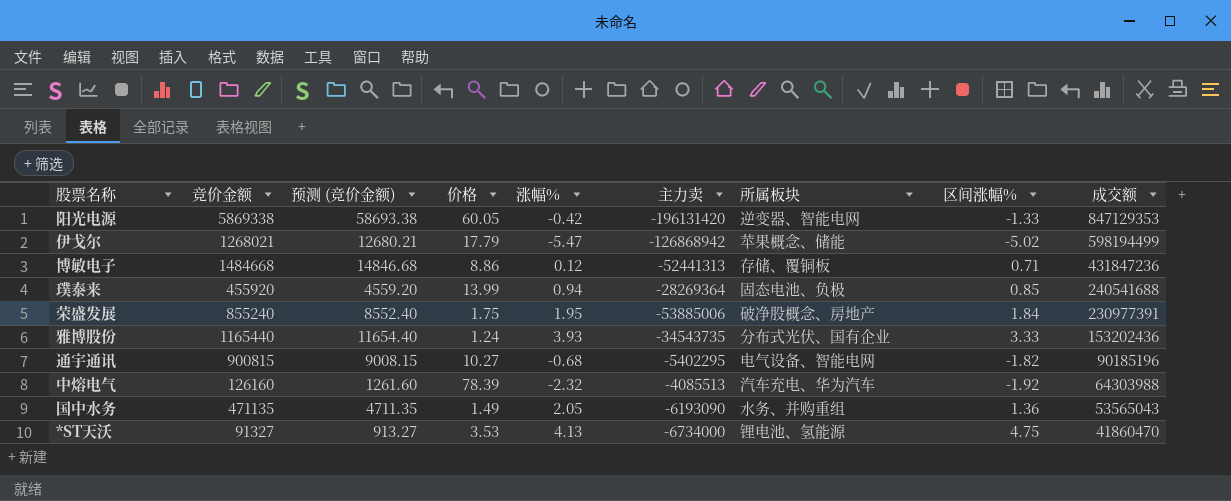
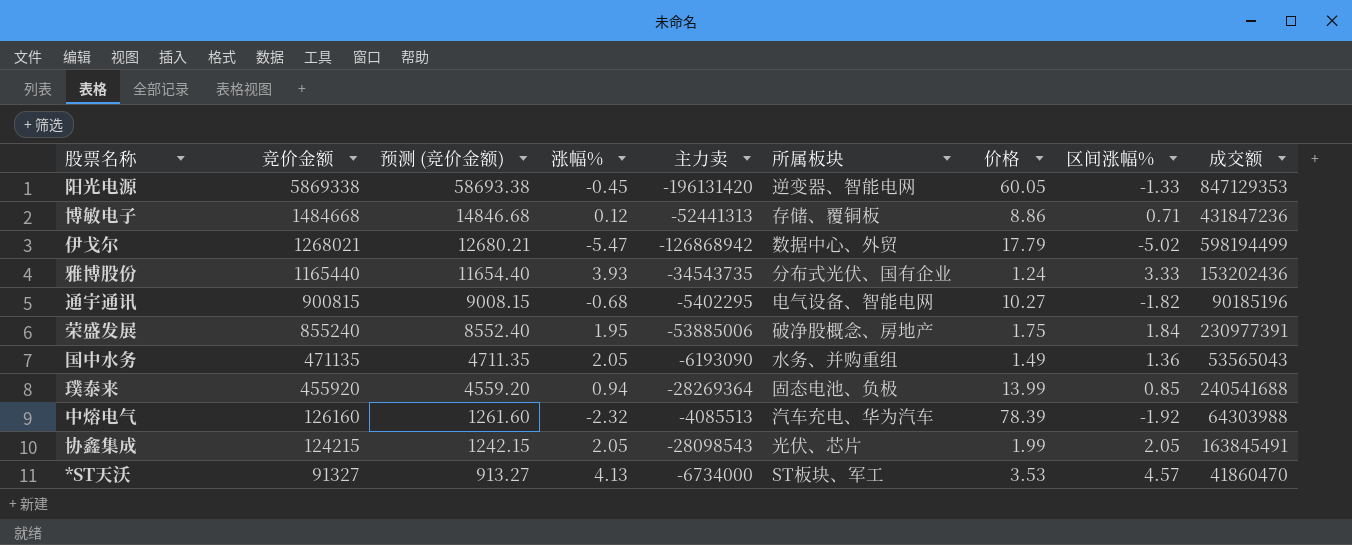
row order: 成交额 descending -> 竞价金额 descending
column 价格 | position: 4 -> 7
阳光电源 | 涨幅%: -0.42 -> -0.45
伊戈尔 | 所属板块: 苹果概念、储能 -> 数据中心、外贸
row 协鑫集成: none -> 124215 | 1242.15 | 2.05 | -28098543 | 光伏、芯片 | 1.99 | 2.05 | 163845491
*ST天沃 | 所属板块: 锂电池、氢能源 -> ST板块、军工
*ST天沃 | 区间涨幅%: 4.75 -> 4.57

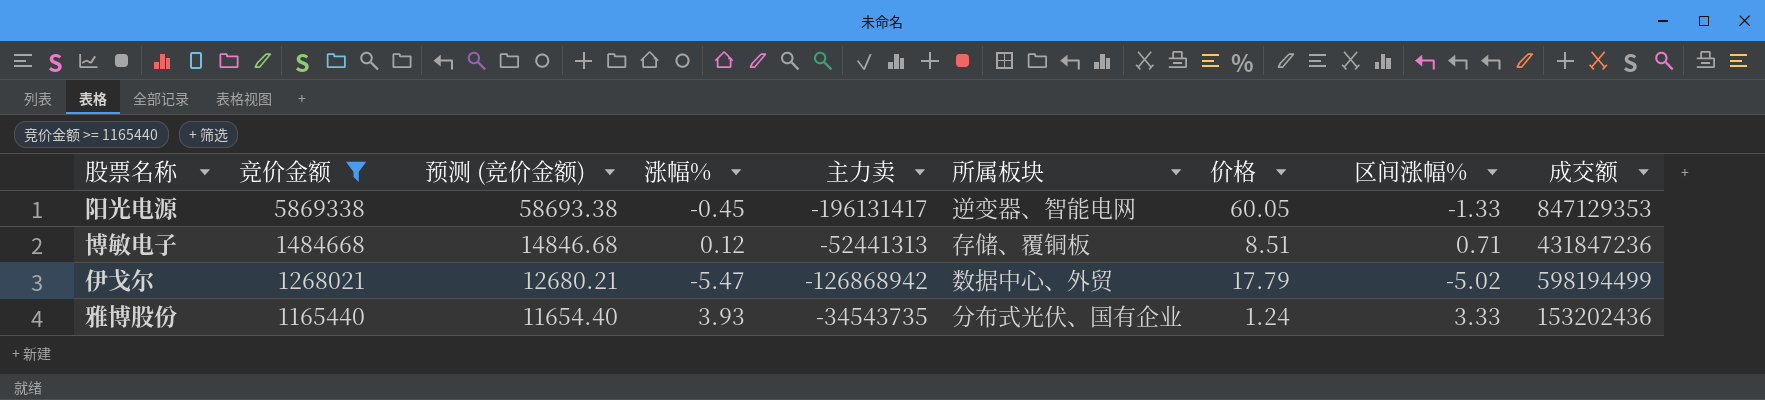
filter: none -> 竞价金额 >= 1165440
阳光电源 | 主力卖: -196131420 -> -196131417
博敏电子 | 价格: 8.86 -> 8.51

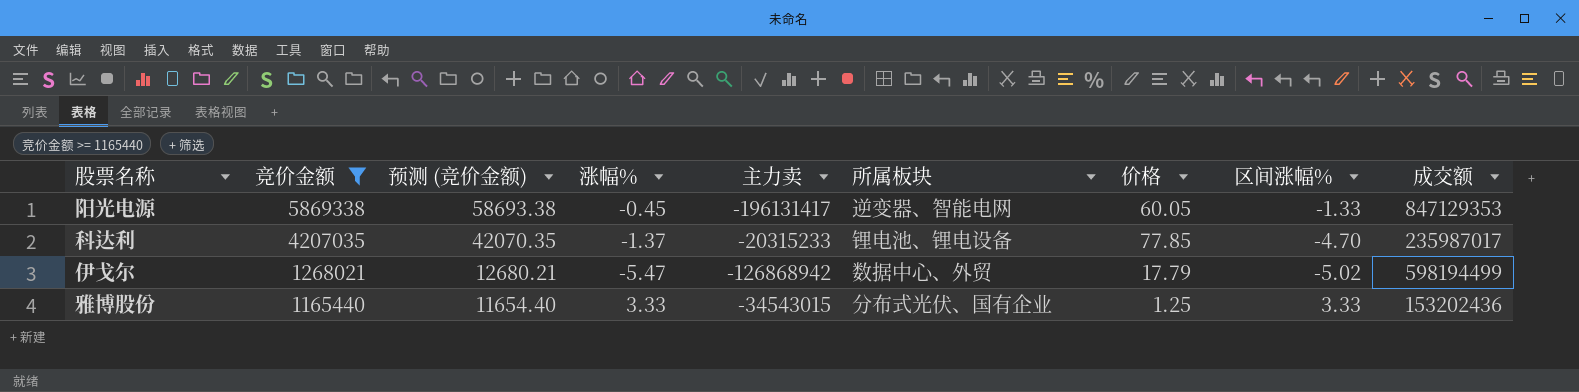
row 博敏电子: 1484668 | 14846.68 | 0.12 | -52441313 | 存储、覆铜板 | 8.51 | 0.71 | 431847236 -> none
row 科达利: none -> 4207035 | 42070.35 | -1.37 | -20315233 | 锂电池、锂电设备 | 77.85 | -4.70 | 235987017
雅博股份 | 涨幅%: 3.93 -> 3.33
雅博股份 | 主力卖: -34543735 -> -34543015
雅博股份 | 价格: 1.24 -> 1.25

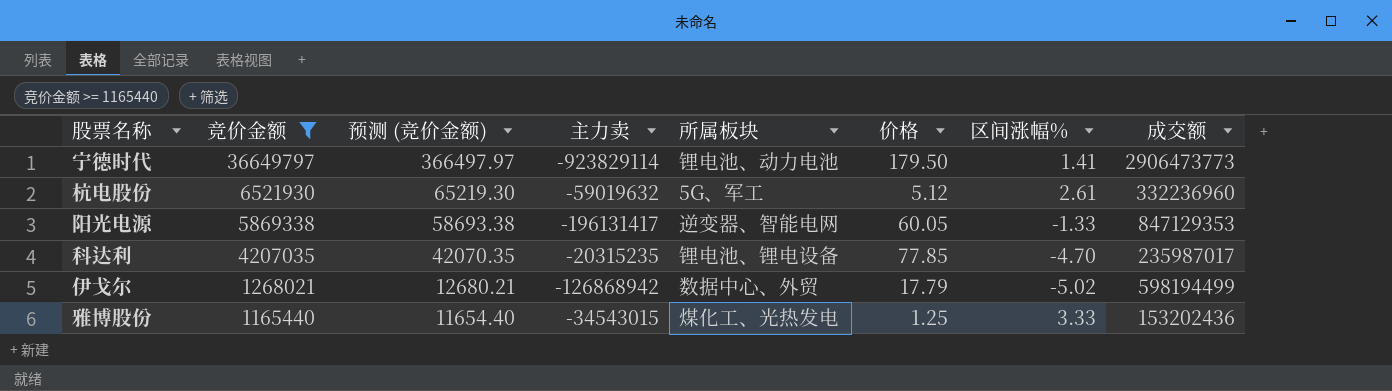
column 涨幅% | position: 4 -> none
row 宁德时代: none -> 36649797 | 366497.97 | -923829114 | 锂电池、动力电池 | 179.50 | 1.41 | 2906473773
row 杭电股份: none -> 6521930 | 65219.30 | -59019632 | 5G、军工 | 5.12 | 2.61 | 332236960
科达利 | 主力卖: -20315233 -> -20315235
雅博股份 | 所属板块: 分布式光伏、国有企业 -> 煤化工、光热发电

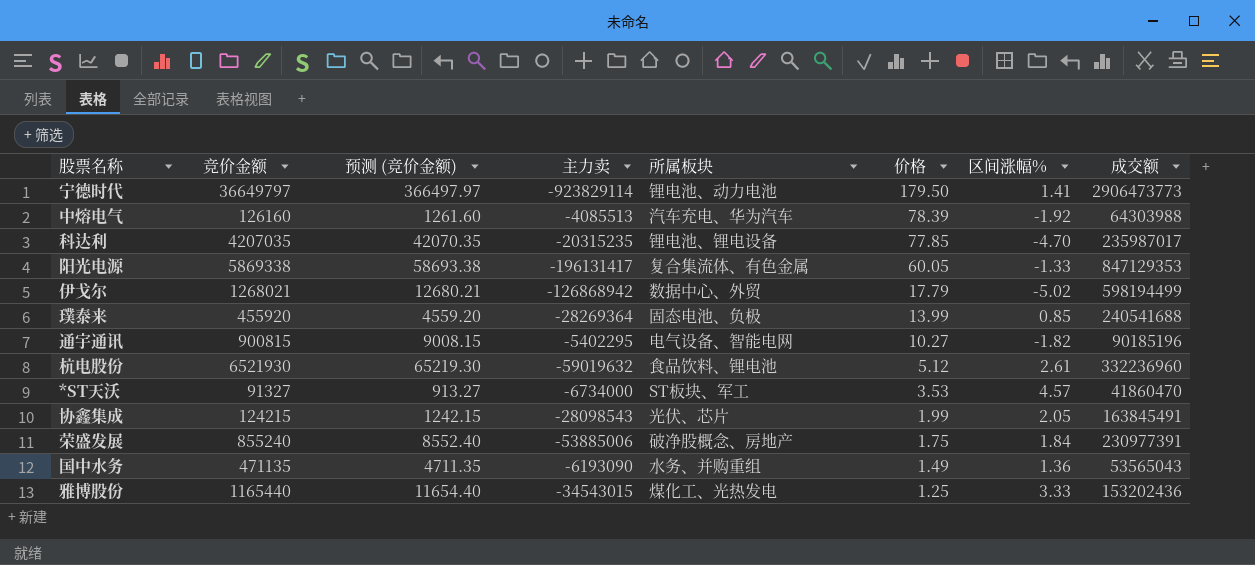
filter: 竞价金额 >= 1165440 -> none
row order: 竞价金额 descending -> 价格 descending
阳光电源 | 所属板块: 逆变器、智能电网 -> 复合集流体、有色金属
杭电股份 | 所属板块: 5G、军工 -> 食品饮料、锂电池

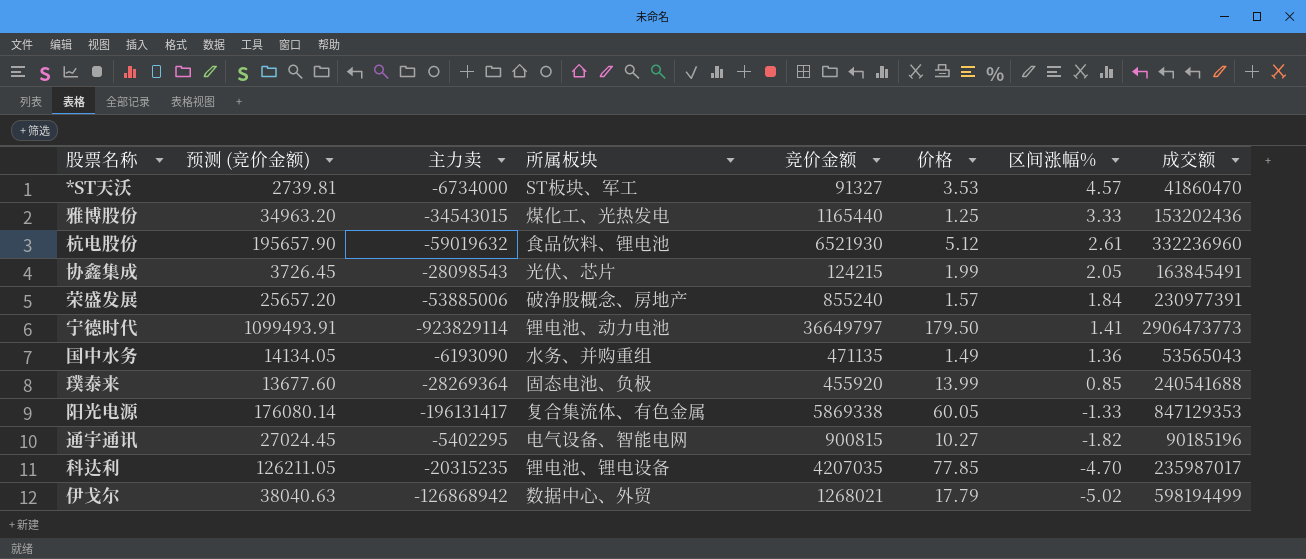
row order: 价格 descending -> 区间涨幅% descending
column 预测 (竞价金额) | formula: [竞价金额] * 0.01 -> [竞价金额] * 0.03
column 竞价金额 | position: 2 -> 5
row 中熔电气: 126160 | 1261.60 | -4085513 | 汽车充电、华为汽车 | 78.39 | -1.92 | 64303988 -> none
荣盛发展 | 价格: 1.75 -> 1.57

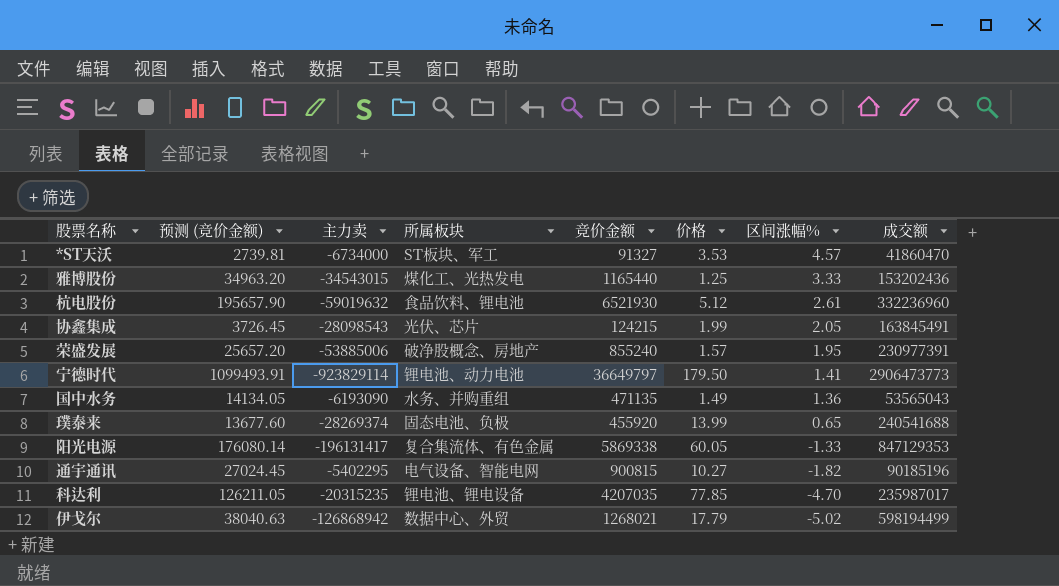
荣盛发展 | 区间涨幅%: 1.84 -> 1.95
璞泰来 | 主力卖: -28269364 -> -28269374
璞泰来 | 区间涨幅%: 0.85 -> 0.65

